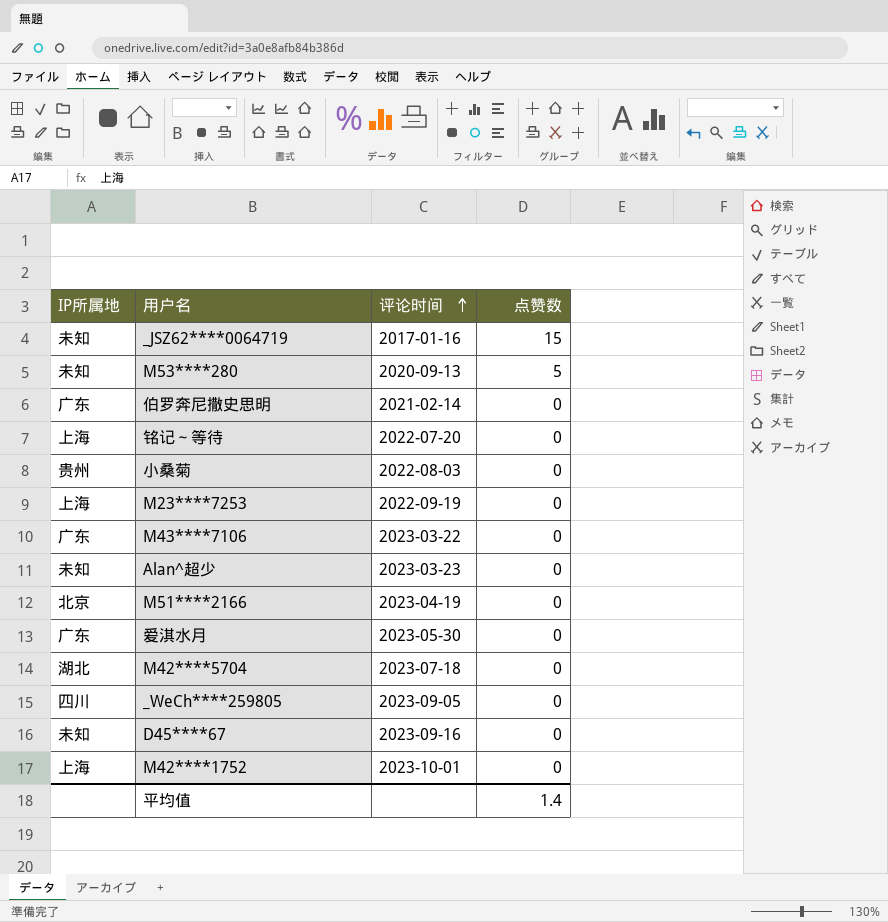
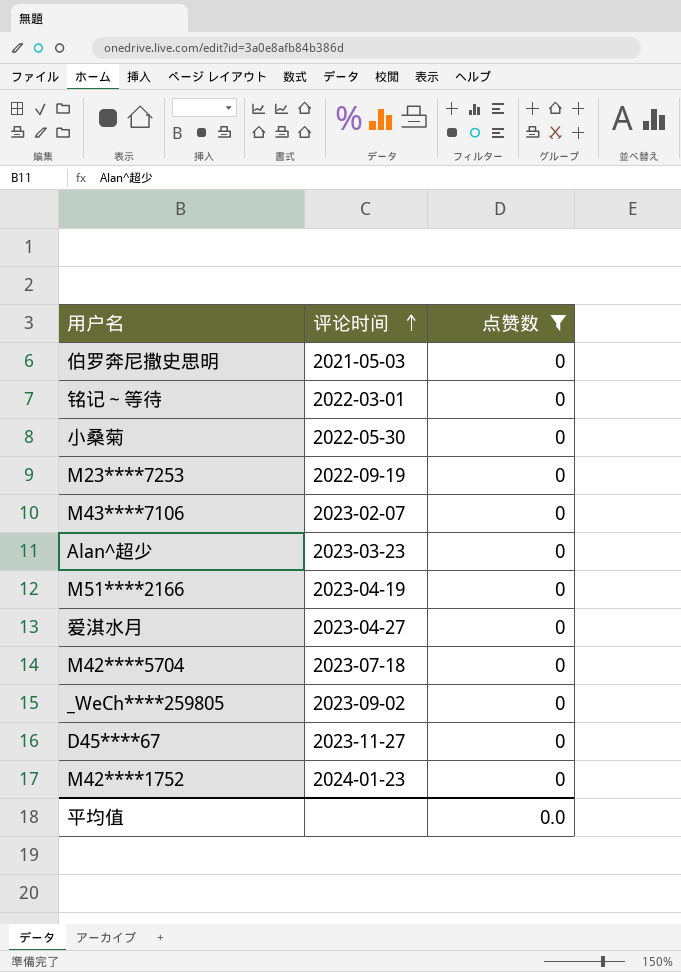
filter: none -> 点赞数 = 0
column IP所属地 | position: 1 -> none
伯罗奔尼撒史思明 | 评论时间: 2021-02-14 -> 2021-05-03
铭记～等待 | 评论时间: 2022-07-20 -> 2022-03-01
小桑菊 | 评论时间: 2022-08-03 -> 2022-05-30
M43****7106 | 评论时间: 2023-03-22 -> 2023-02-07
爱淇水月 | 评论时间: 2023-05-30 -> 2023-04-27
_WeCh****259805 | 评论时间: 2023-09-05 -> 2023-09-02
D45****67 | 评论时间: 2023-09-16 -> 2023-11-27
M42****1752 | 评论时间: 2023-10-01 -> 2024-01-23
平均值 | 点赞数: 1.4 -> 0.0

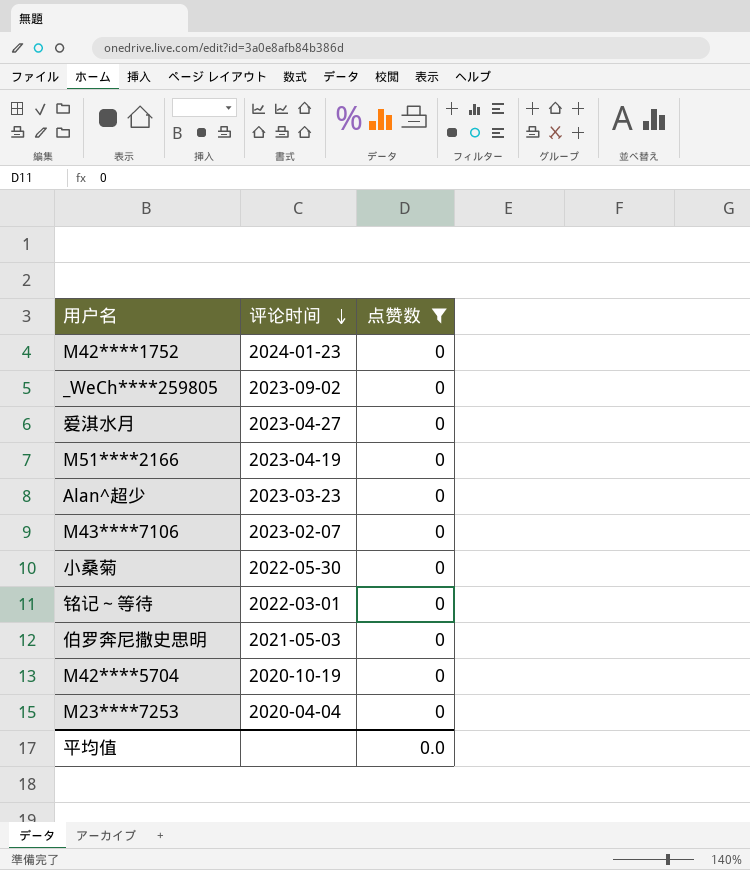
row order: 评论时间 ascending -> 评论时间 descending
row D45****67: 2023-11-27 | 0 -> none
M42****5704 | 评论时间: 2023-07-18 -> 2020-10-19
M23****7253 | 评论时间: 2022-09-19 -> 2020-04-04

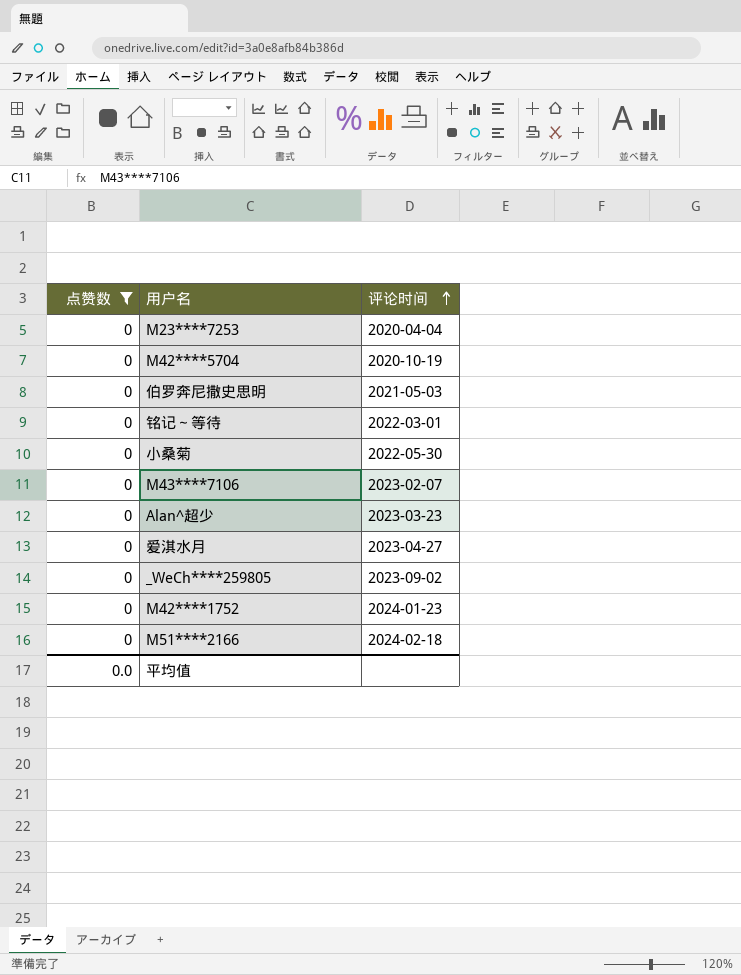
row order: 评论时间 descending -> 评论时间 ascending
column 点赞数 | position: 3 -> 1
M51****2166 | 评论时间: 2023-04-19 -> 2024-02-18

